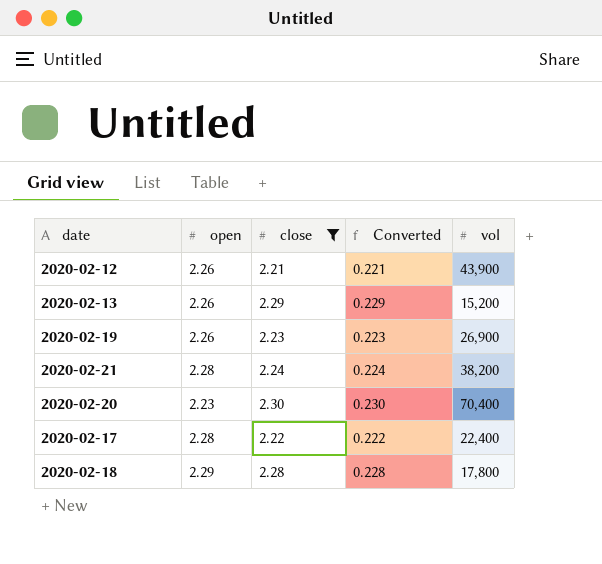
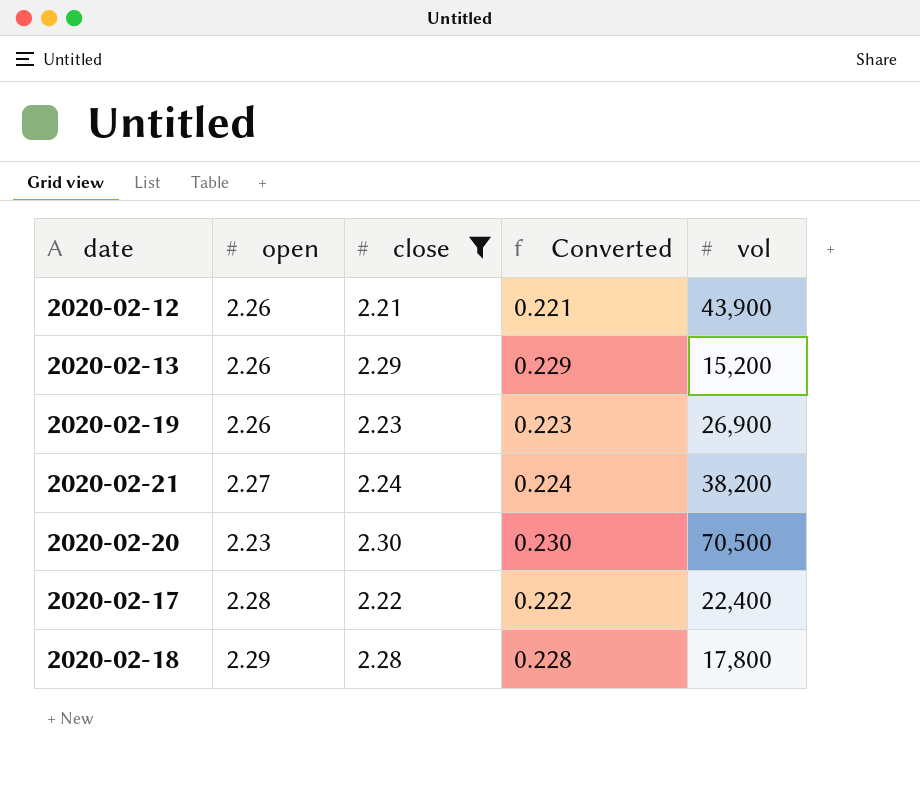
2020-02-21 | open: 2.28 -> 2.27
2020-02-20 | vol: 70,400 -> 70,500

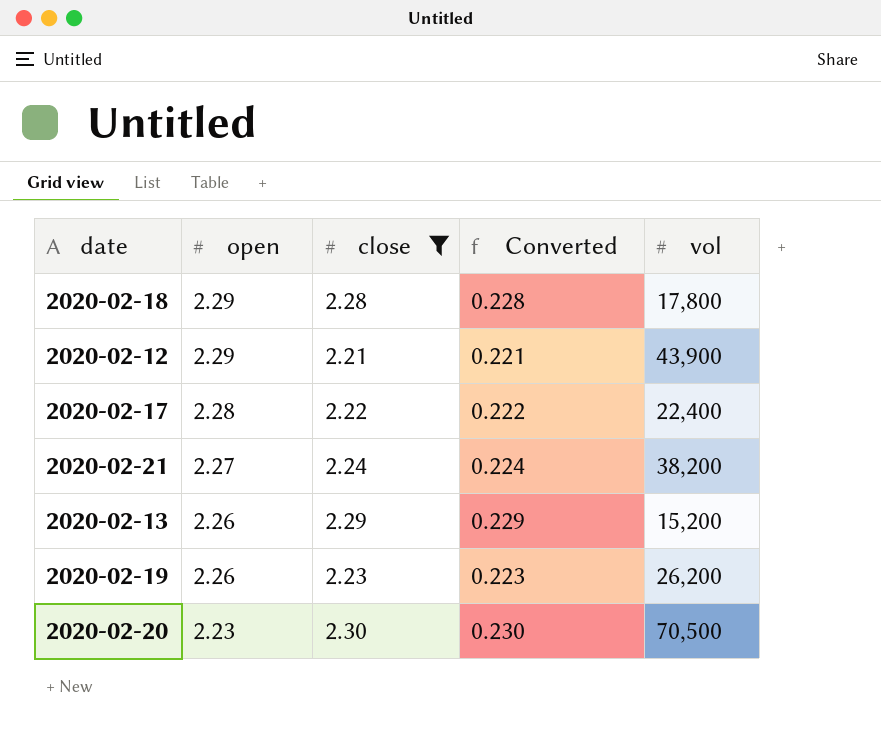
row order: none -> open descending
2020-02-12 | open: 2.26 -> 2.29
2020-02-19 | vol: 26,900 -> 26,200

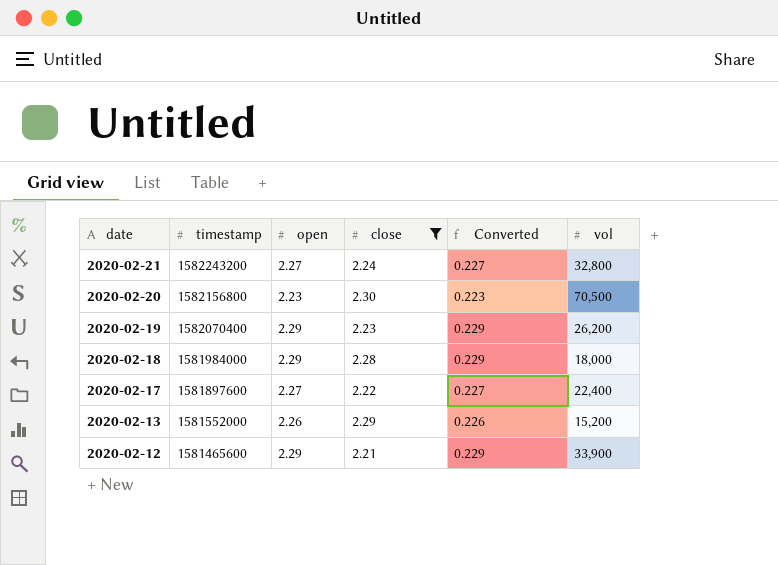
row order: open descending -> date descending
column timestamp | position: none -> 2
column Converted | formula: [close] * 0.1 -> [open] * 0.1
2020-02-21 | vol: 38,200 -> 32,800
2020-02-19 | open: 2.26 -> 2.29
2020-02-18 | vol: 17,800 -> 18,000
2020-02-17 | open: 2.28 -> 2.27
2020-02-12 | vol: 43,900 -> 33,900

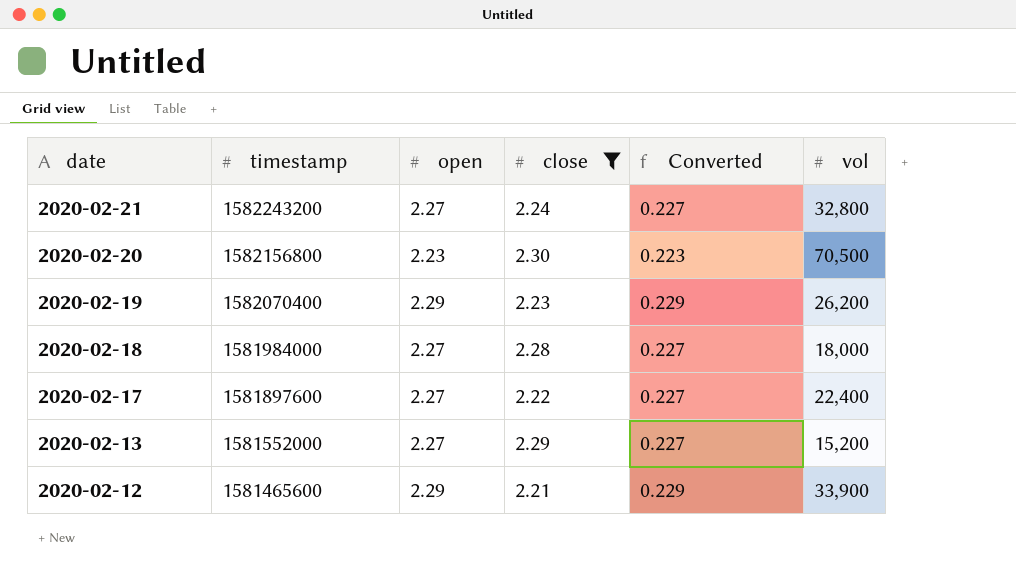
2020-02-18 | open: 2.29 -> 2.27
2020-02-18 | Converted: 0.229 -> 0.227
2020-02-13 | open: 2.26 -> 2.27
2020-02-13 | Converted: 0.226 -> 0.227

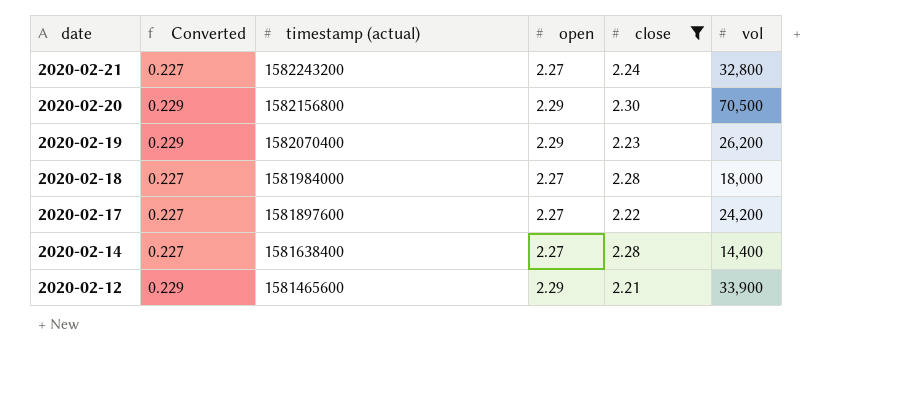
column Converted | position: 5 -> 2
column name: timestamp -> timestamp (actual)
row 2020-02-13: 1581552000 | 2.27 | 2.29 | 0.227 | 15,200 -> none
2020-02-20 | Converted: 0.223 -> 0.229
2020-02-20 | open: 2.23 -> 2.29
2020-02-17 | vol: 22,400 -> 24,200
row 2020-02-14: none -> 0.227 | 1581638400 | 2.27 | 2.28 | 14,400

